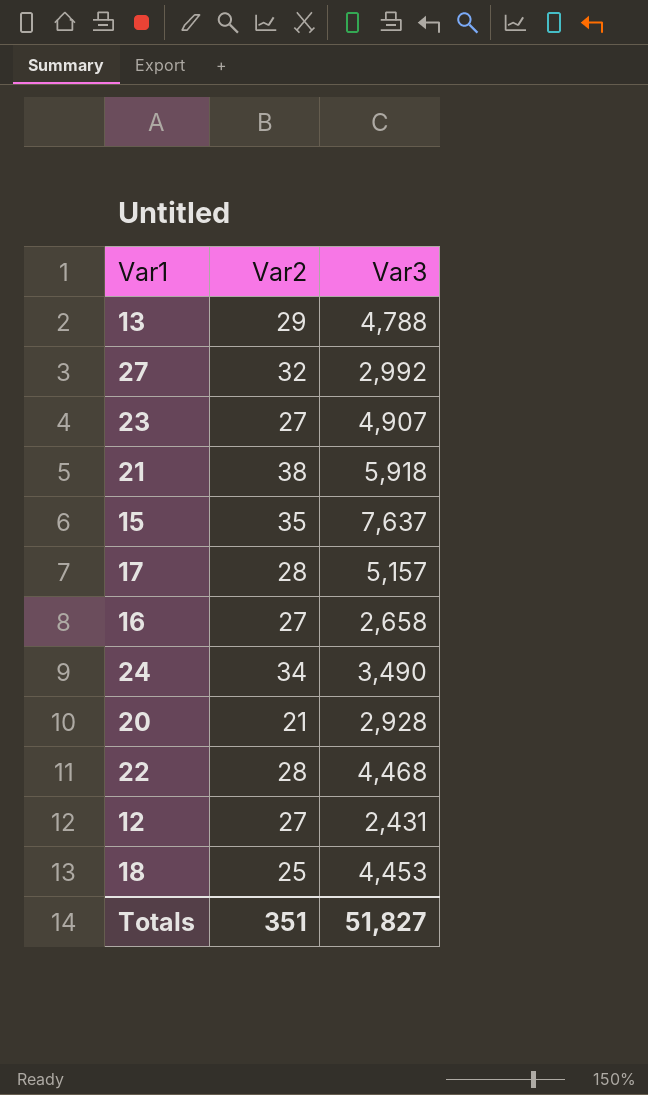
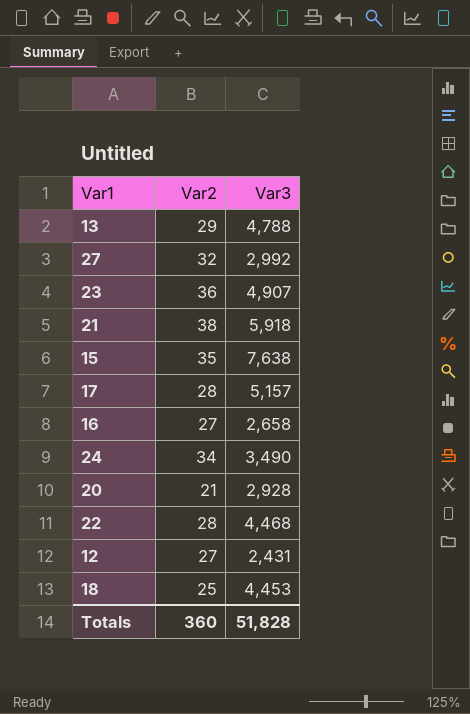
23 | Var2: 27 -> 36
15 | Var3: 7,637 -> 7,638
Totals | Var2: 351 -> 360
Totals | Var3: 51,827 -> 51,828

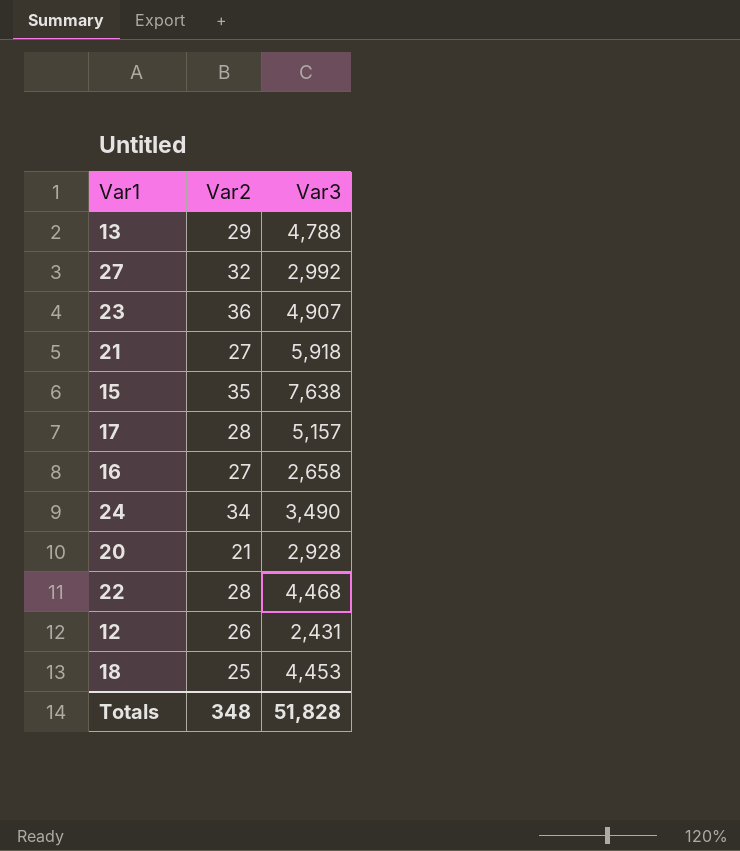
21 | Var2: 38 -> 27
12 | Var2: 27 -> 26
Totals | Var2: 360 -> 348

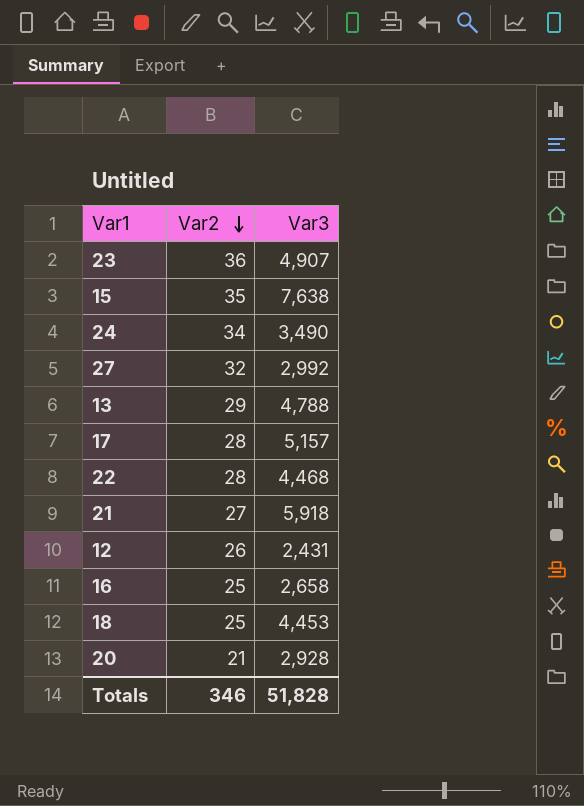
row order: none -> Var2 descending
16 | Var2: 27 -> 25
Totals | Var2: 348 -> 346

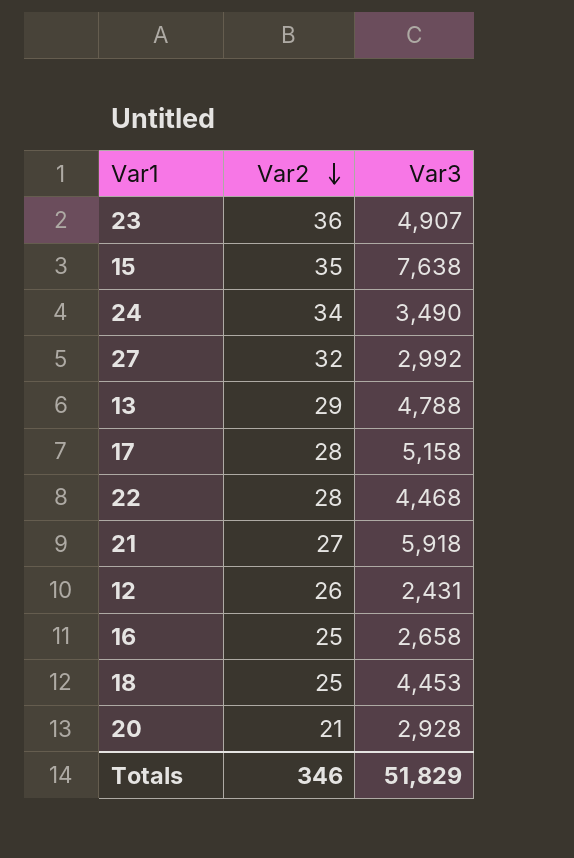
17 | Var3: 5,157 -> 5,158
Totals | Var3: 51,828 -> 51,829

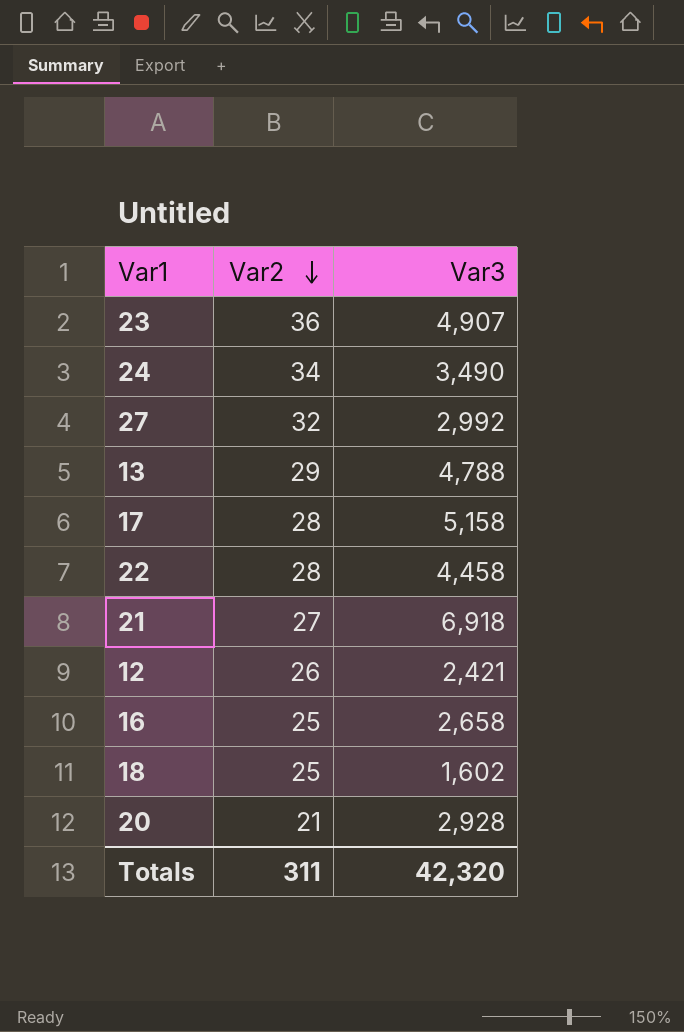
row 15: 35 | 7,638 -> none
22 | Var3: 4,468 -> 4,458
21 | Var3: 5,918 -> 6,918
12 | Var3: 2,431 -> 2,421
18 | Var3: 4,453 -> 1,602
Totals | Var2: 346 -> 311
Totals | Var3: 51,829 -> 42,320

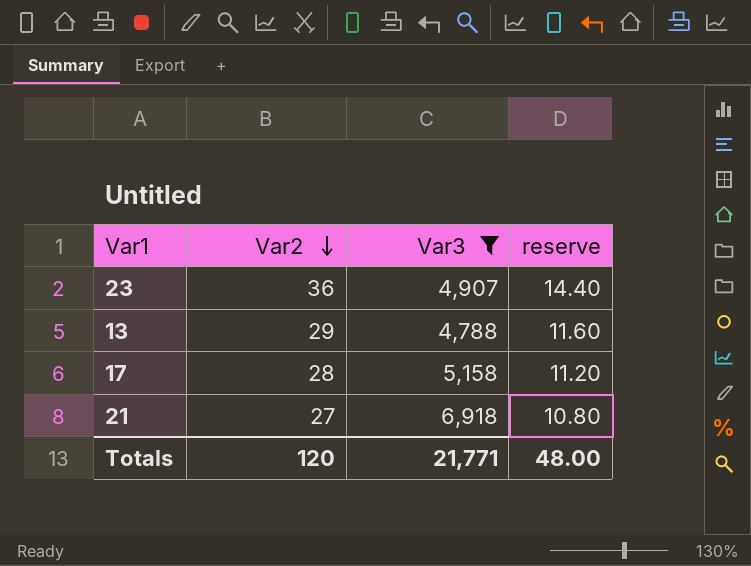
filter: none -> Var3 >= 4,788
column reserve | formula: none -> [Var2] * 0.4
Totals | Var2: 311 -> 120
Totals | Var3: 42,320 -> 21,771

